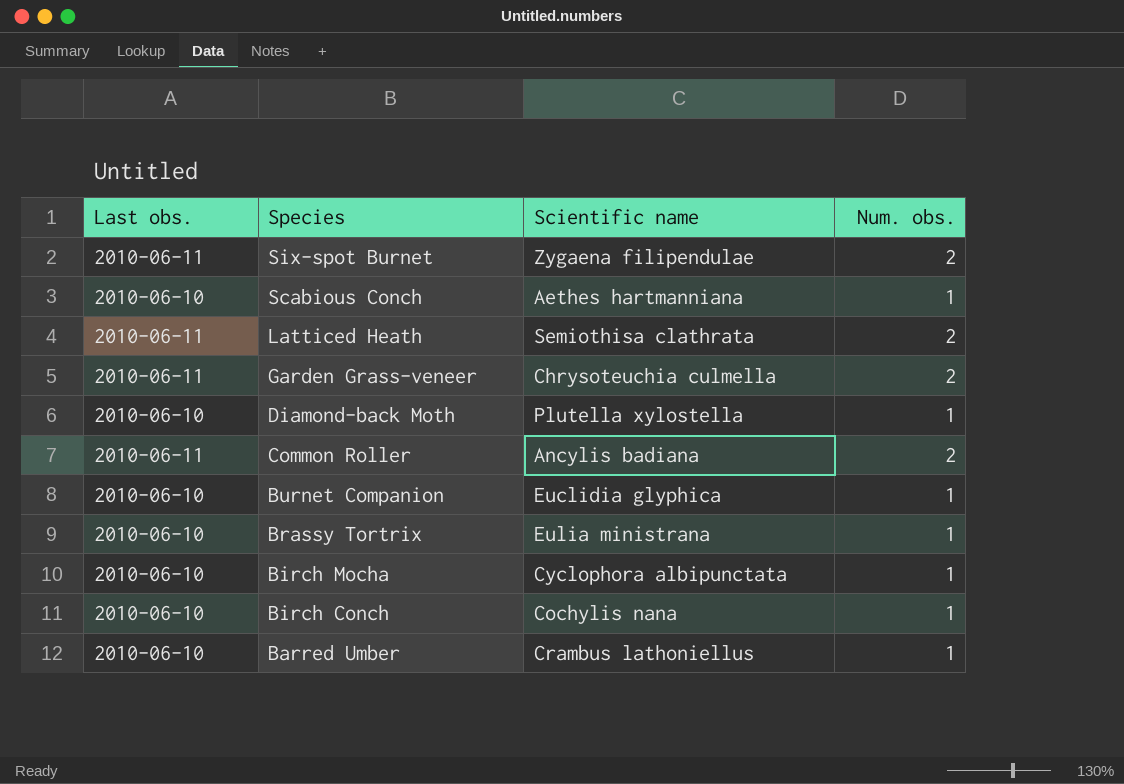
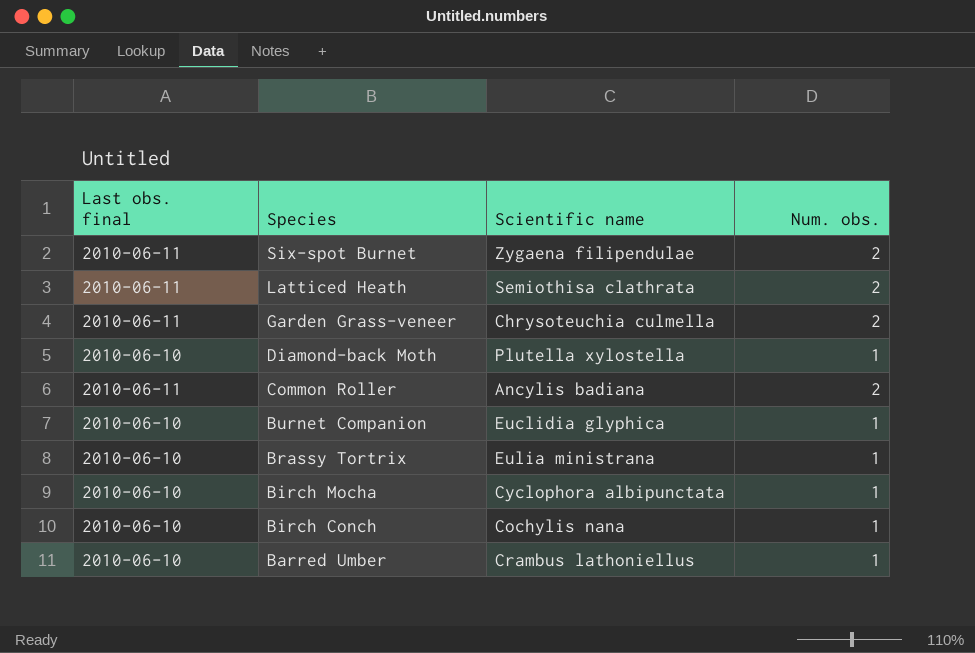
column name: Last obs. -> Last obs. final
row Scabious Conch: 2010-06-10 | Aethes hartmanniana | 1 -> none

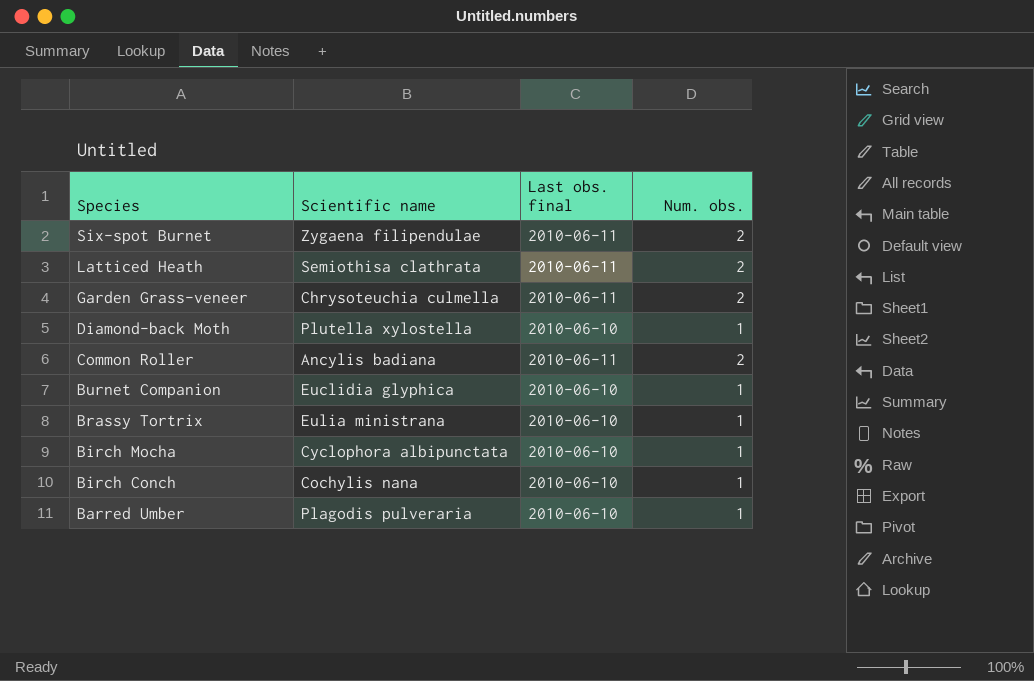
column Last obs. final | position: 1 -> 3
Barred Umber | Scientific name: Crambus lathoniellus -> Plagodis pulveraria

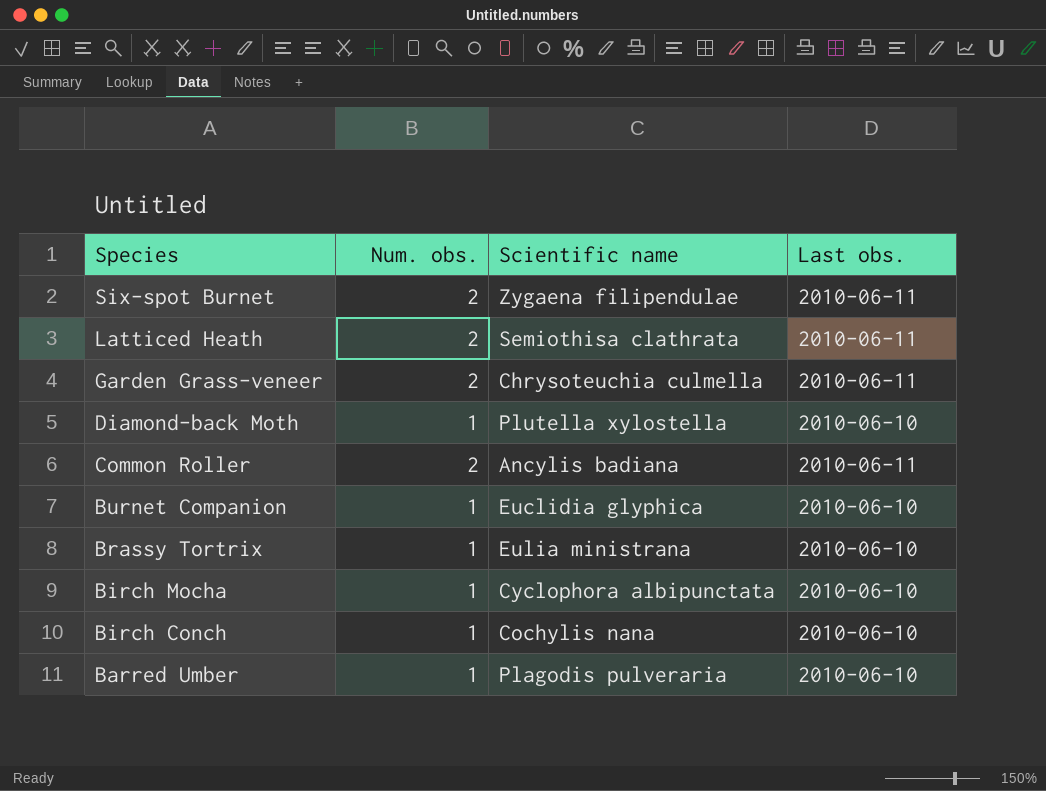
column Num. obs. | position: 4 -> 2
column name: Last obs. final -> Last obs.

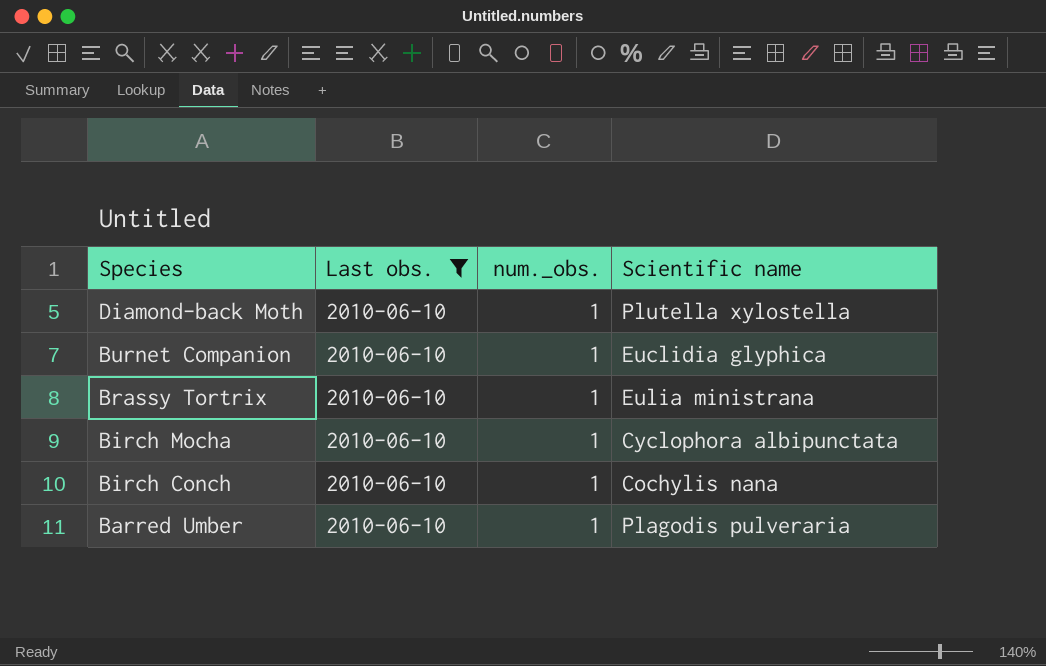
filter: none -> Last obs. = 2010-06-10
column Last obs. | position: 4 -> 2
column name: Num. obs. -> num._obs.

